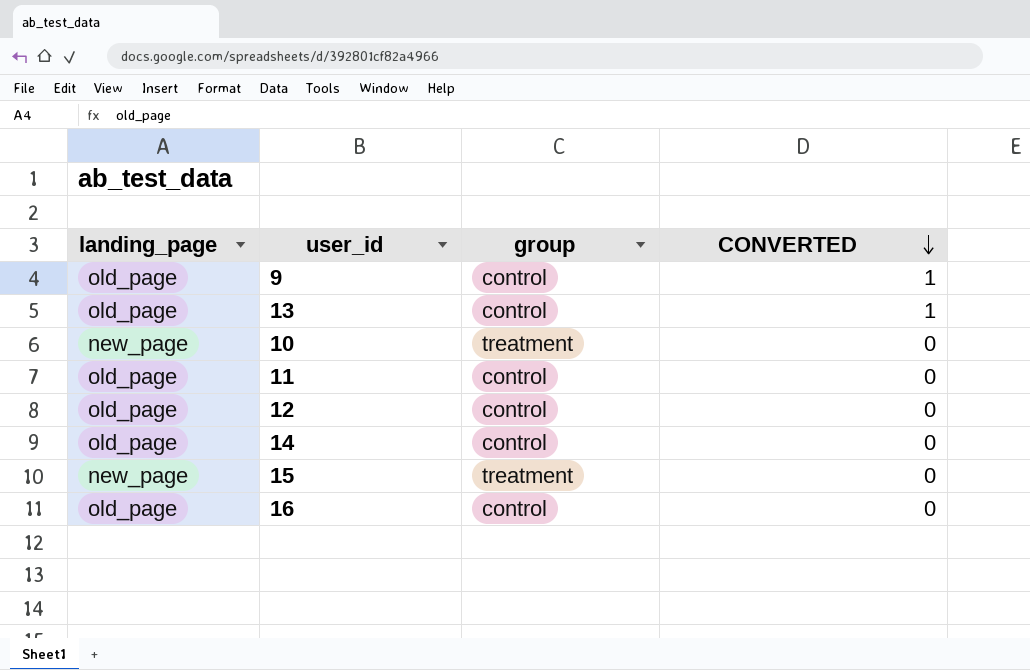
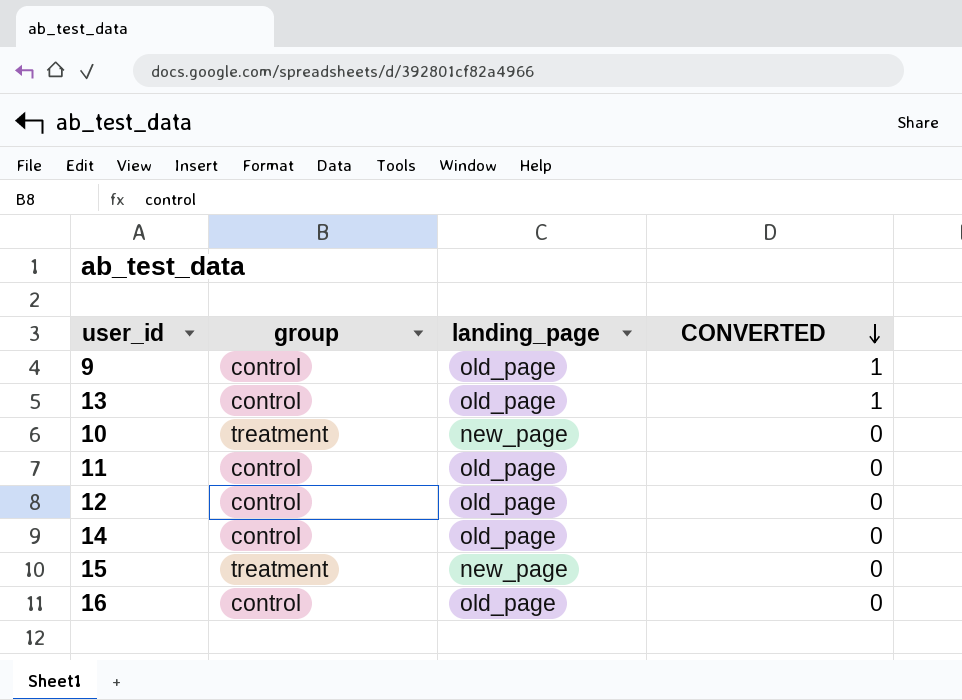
column landing_page | position: 1 -> 3

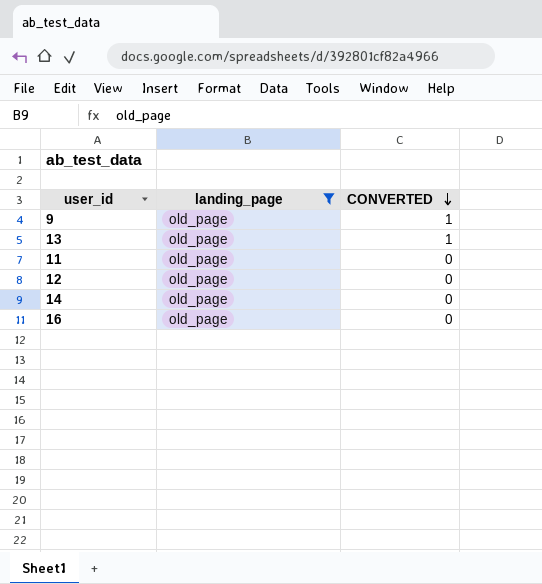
filter: none -> landing_page = old_page
column group | position: 2 -> none

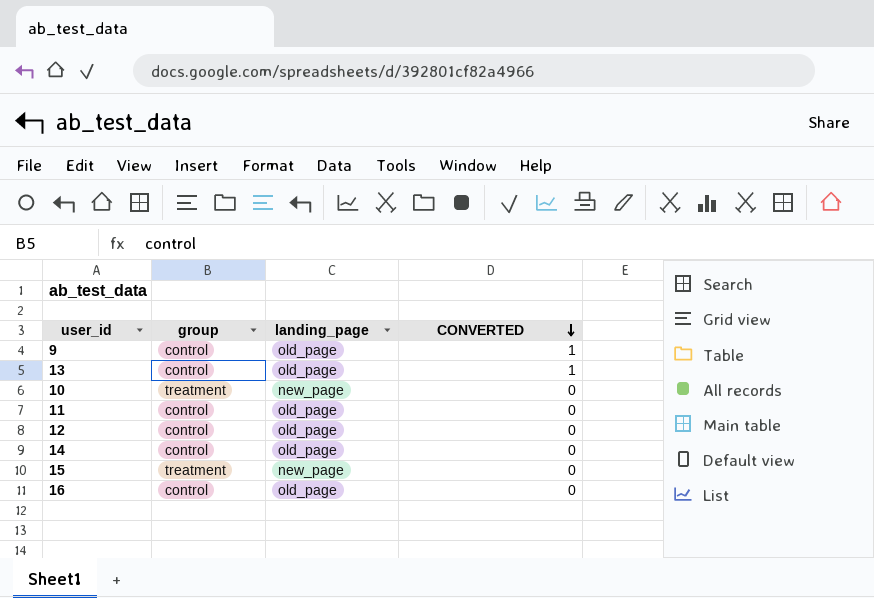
filter: landing_page = old_page -> none
column group | position: none -> 2

